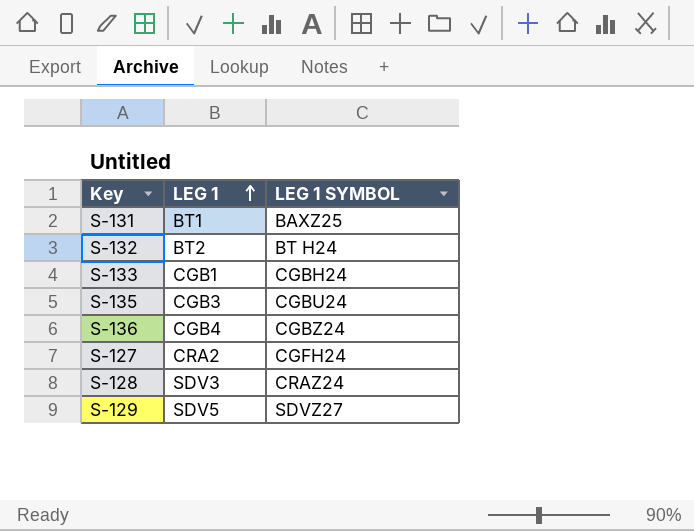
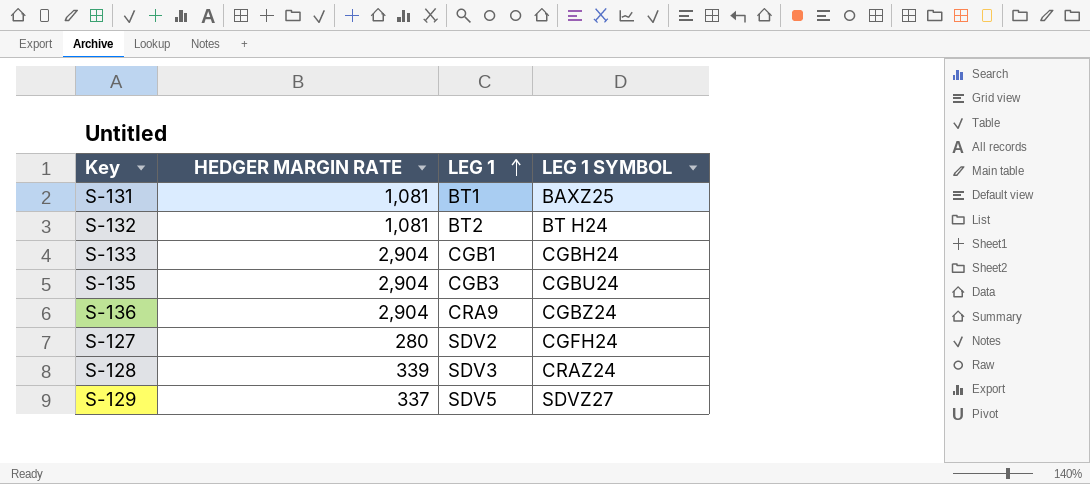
column HEDGER MARGIN RATE | position: none -> 2
S-136 | LEG 1: CGB4 -> CRA9
S-127 | LEG 1: CRA2 -> SDV2

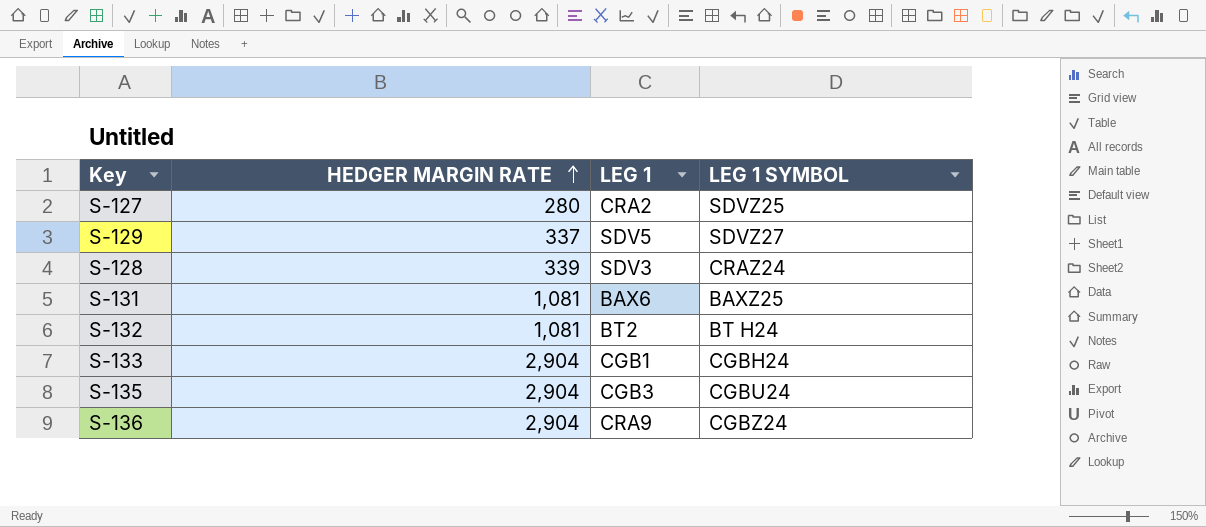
row order: LEG 1 ascending -> HEDGER MARGIN RATE ascending
S-127 | LEG 1: SDV2 -> CRA2
S-127 | LEG 1 SYMBOL: CGFH24 -> SDVZ25
S-131 | LEG 1: BT1 -> BAX6

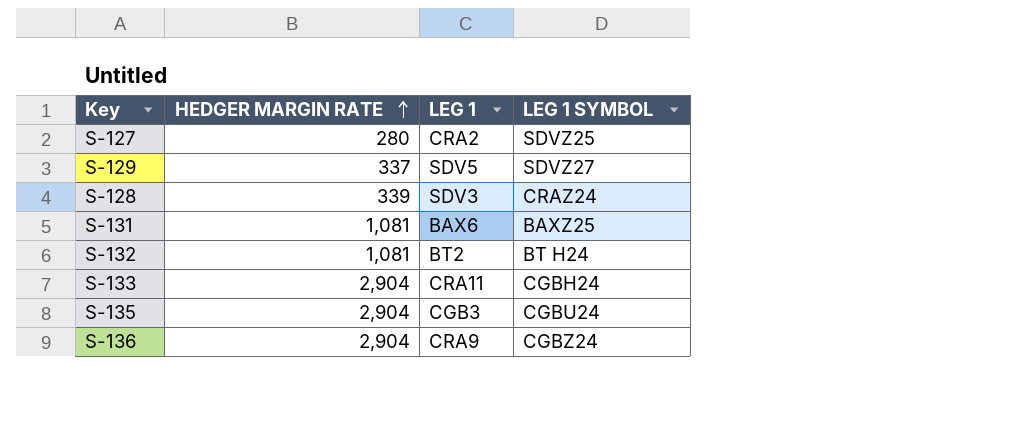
S-133 | LEG 1: CGB1 -> CRA11

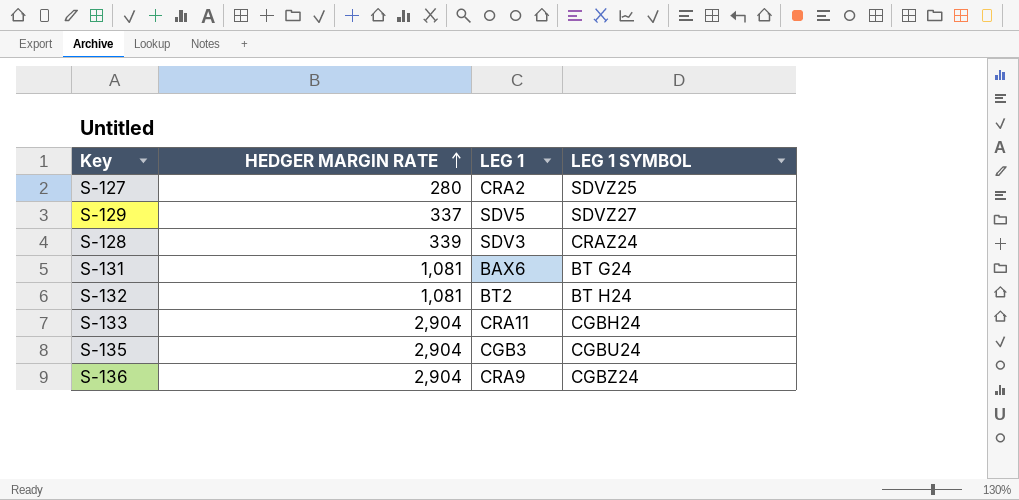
S-131 | LEG 1 SYMBOL: BAXZ25 -> BT G24

